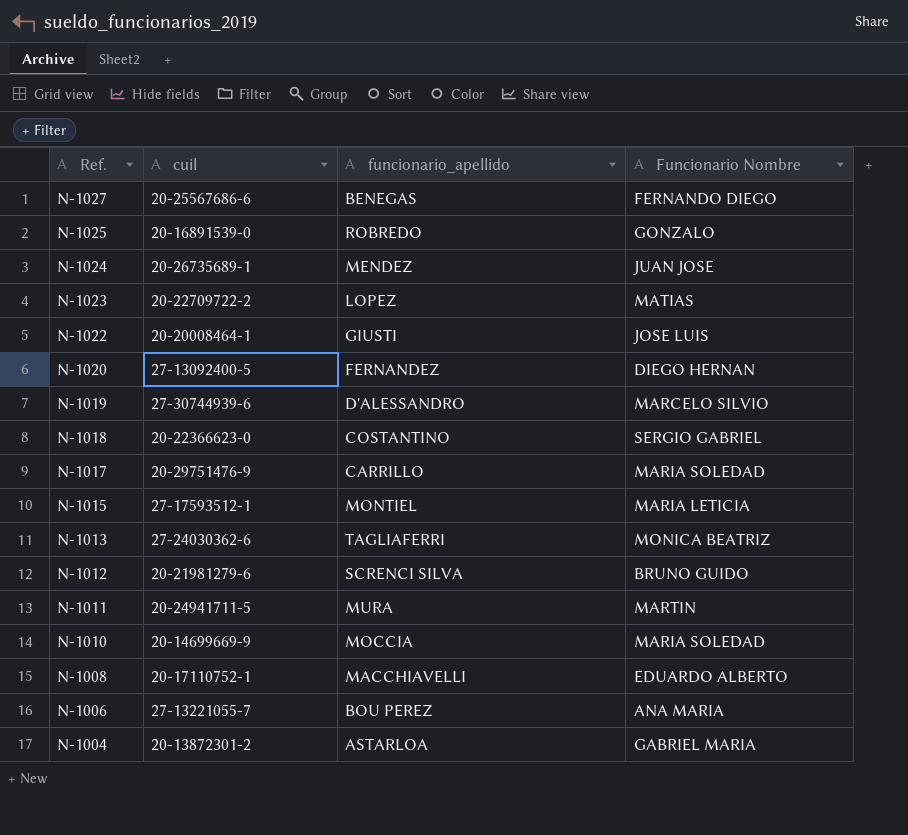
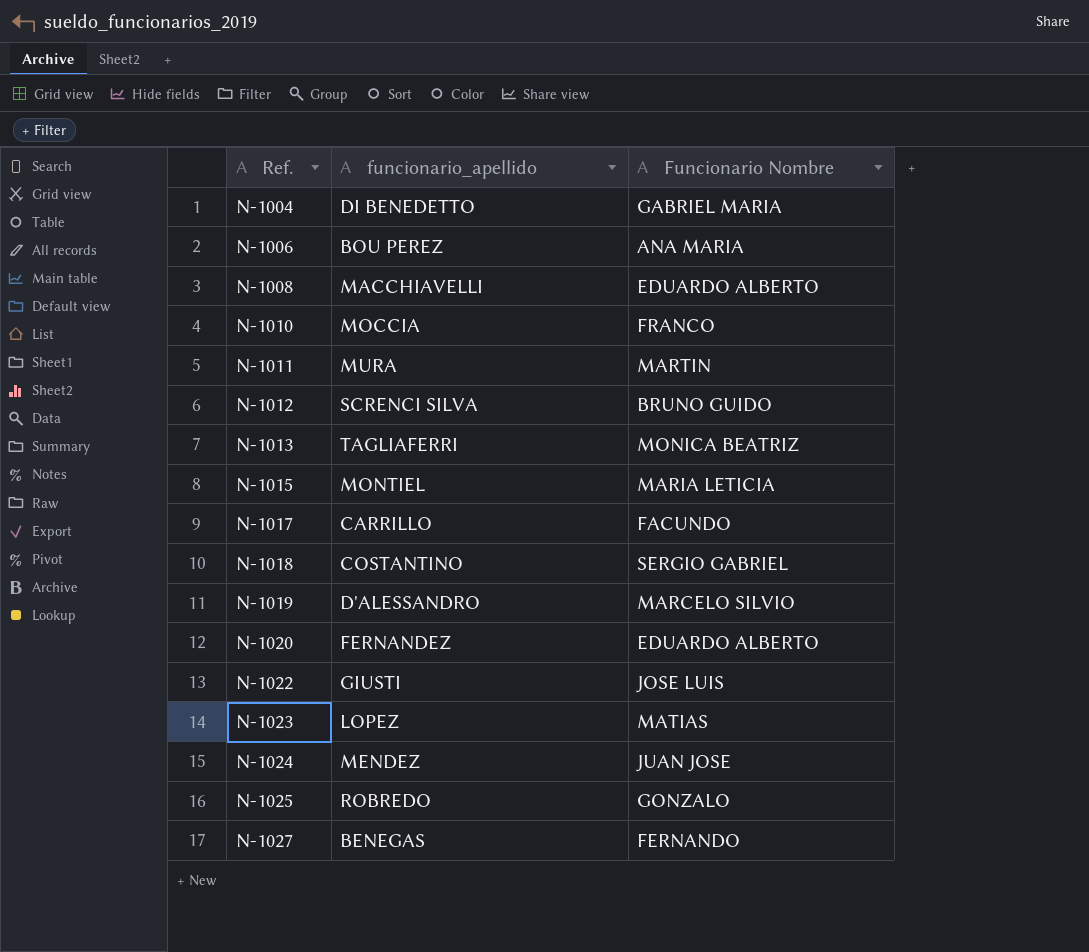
row order: Ref. descending -> Ref. ascending
column cuil | position: 2 -> none
N-1004 | funcionario_apellido: ASTARLOA -> DI BENEDETTO
N-1010 | Funcionario Nombre: MARIA SOLEDAD -> FRANCO
N-1017 | Funcionario Nombre: MARIA SOLEDAD -> FACUNDO
N-1020 | Funcionario Nombre: DIEGO HERNAN -> EDUARDO ALBERTO
N-1027 | Funcionario Nombre: FERNANDO DIEGO -> FERNANDO

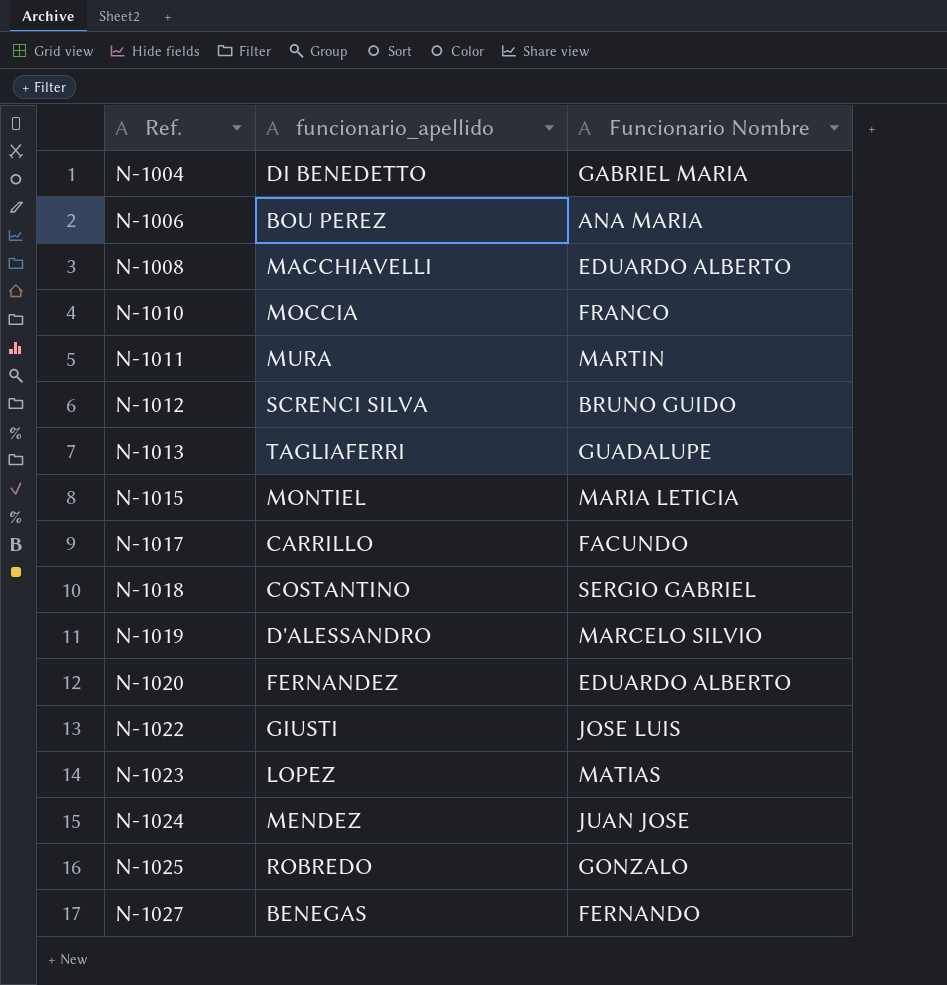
N-1013 | Funcionario Nombre: MONICA BEATRIZ -> GUADALUPE

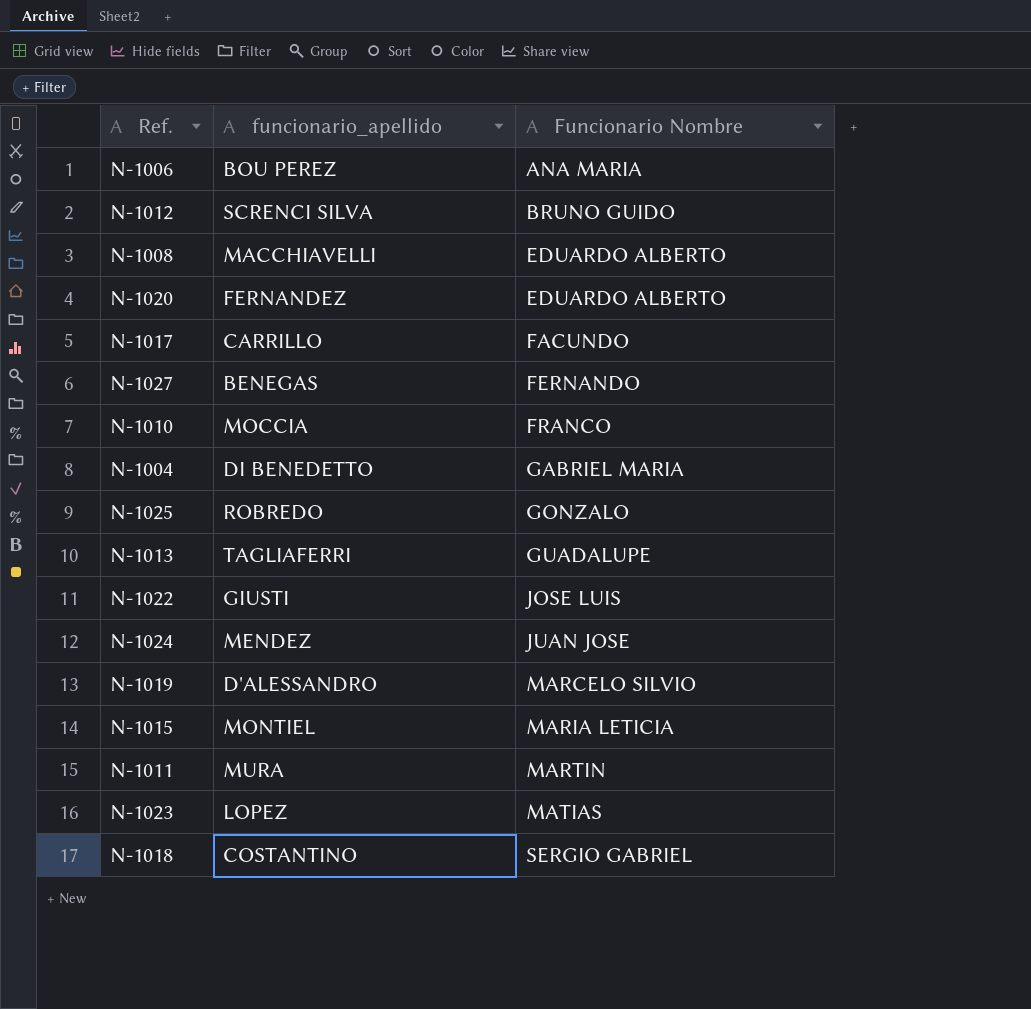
row order: Ref. ascending -> Funcionario Nombre ascending

